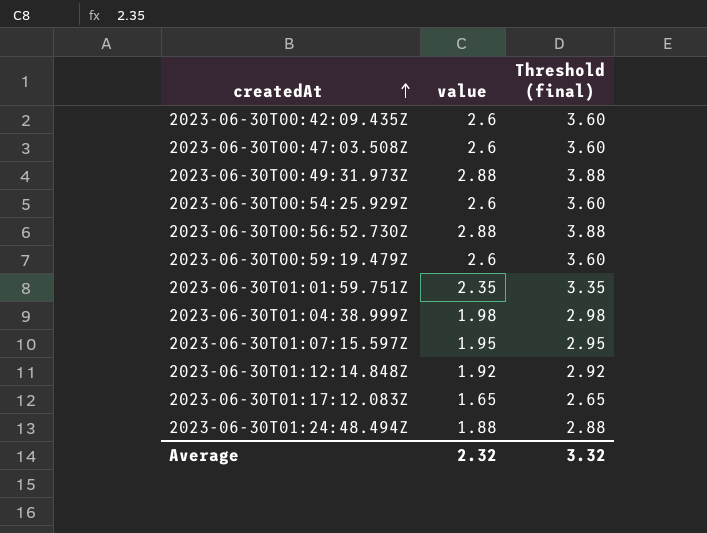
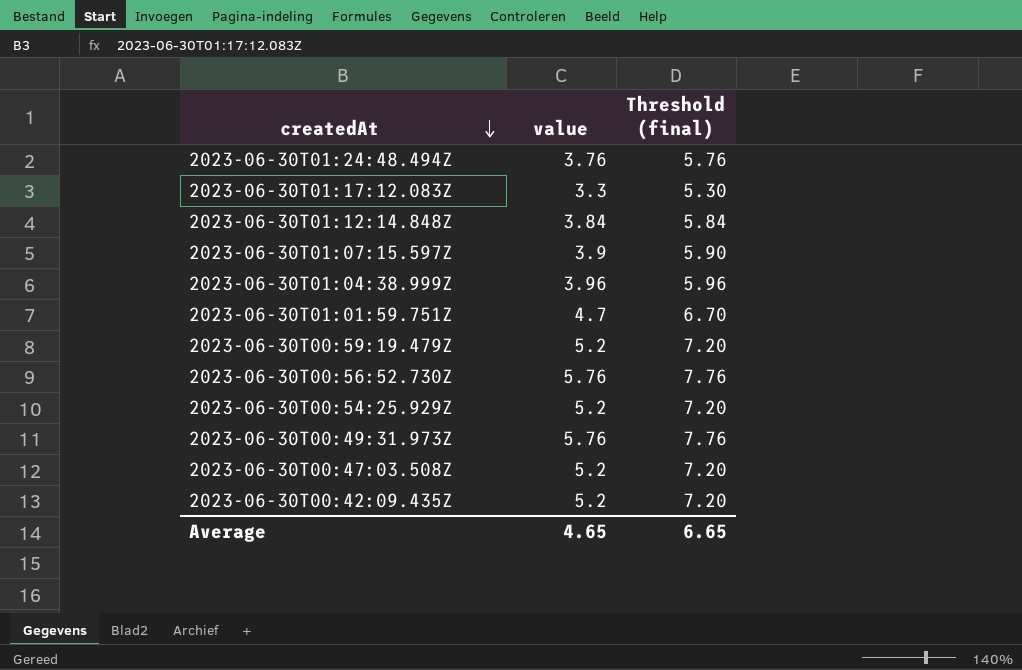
row order: createdAt ascending -> createdAt descending
column Threshold (final) | formula: [value] + 1 -> [value] + 2
2023-06-30T01:24:48.494Z | value: 1.88 -> 3.76
2023-06-30T01:17:12.083Z | value: 1.65 -> 3.3
2023-06-30T01:12:14.848Z | value: 1.92 -> 3.84
2023-06-30T01:07:15.597Z | value: 1.95 -> 3.9
2023-06-30T01:04:38.999Z | value: 1.98 -> 3.96
2023-06-30T01:01:59.751Z | value: 2.35 -> 4.7
2023-06-30T00:59:19.479Z | value: 2.6 -> 5.2
2023-06-30T00:56:52.730Z | value: 2.88 -> 5.76
2023-06-30T00:54:25.929Z | value: 2.6 -> 5.2
2023-06-30T00:49:31.973Z | value: 2.88 -> 5.76
2023-06-30T00:47:03.508Z | value: 2.6 -> 5.2
2023-06-30T00:42:09.435Z | value: 2.6 -> 5.2
Average | value: 2.32 -> 4.65
Average | Threshold (final): 3.32 -> 6.65

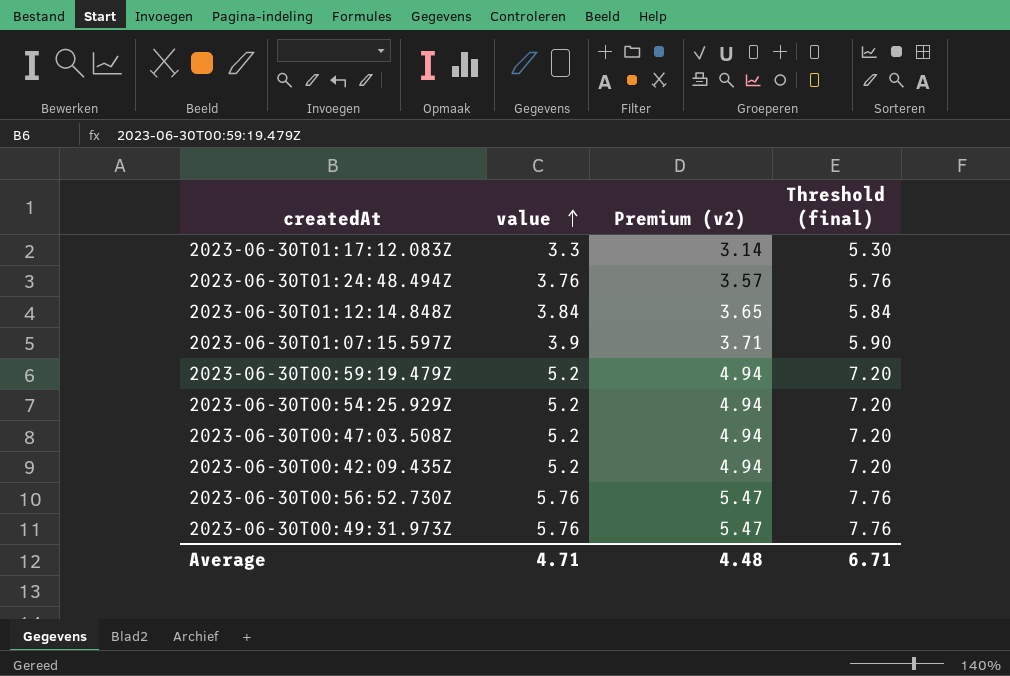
row order: createdAt descending -> value ascending
column Premium (v2) | formula: none -> [value] * 0.95
row 2023-06-30T01:04:38.999Z: 3.96 | 5.96 -> none
row 2023-06-30T01:01:59.751Z: 4.7 | 6.70 -> none
Average | value: 4.65 -> 4.71
Average | Threshold (final): 6.65 -> 6.71

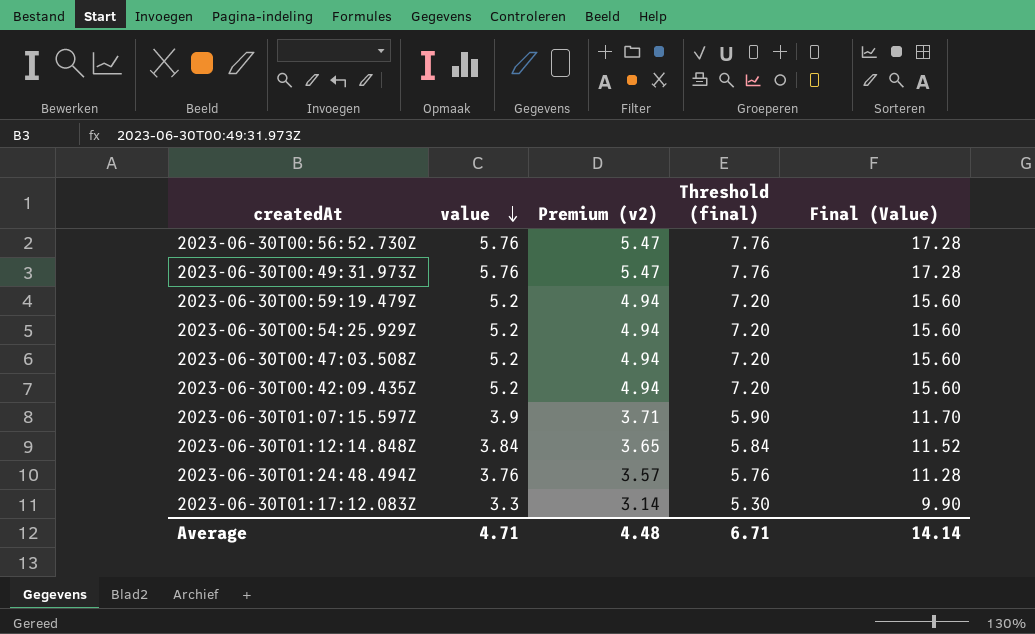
row order: value ascending -> value descending
column Final (Value) | formula: none -> [value] * 3

